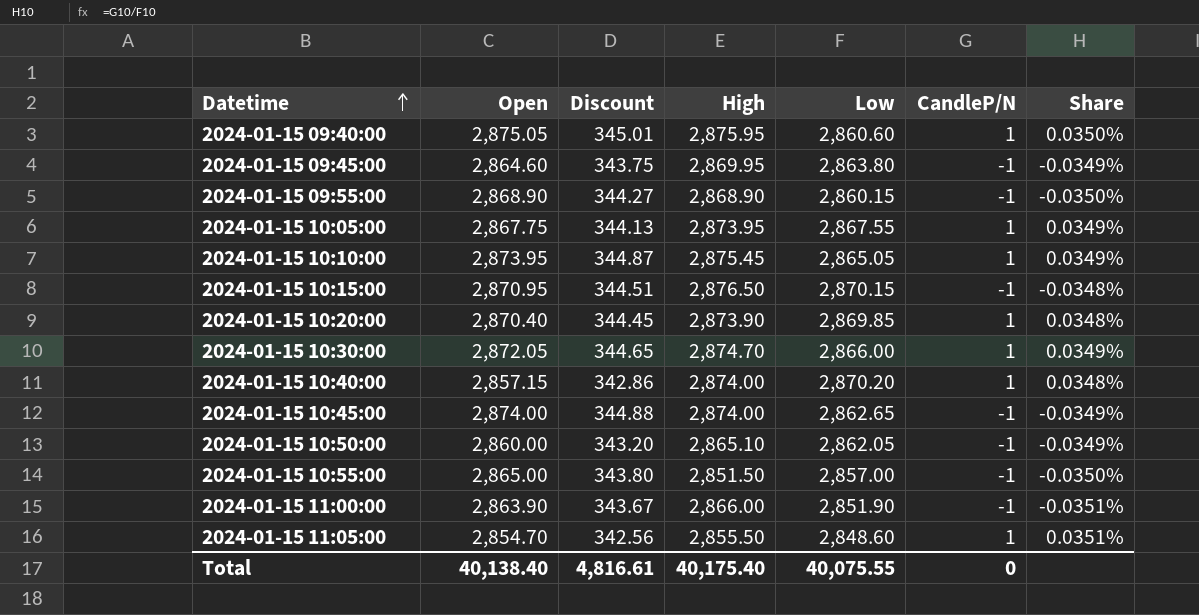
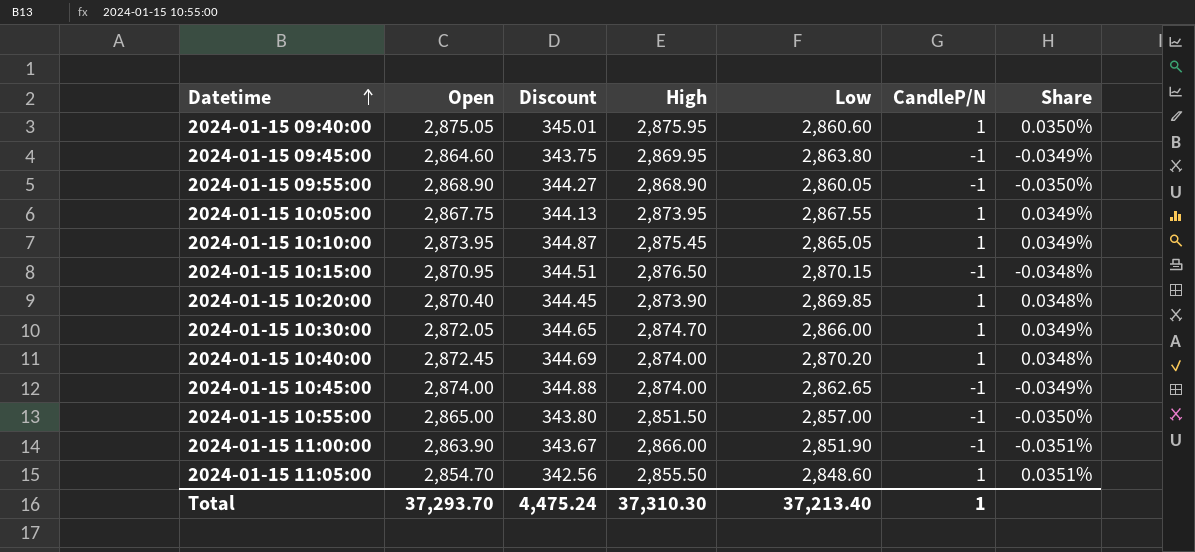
row 2024-01-15 10:50:00: 2,860.00 | 343.20 | 2,865.10 | 2,862.05 | -1 | -0.0349% -> none
2024-01-15 09:55:00 | Low: 2,860.15 -> 2,860.05
2024-01-15 10:40:00 | Open: 2,857.15 -> 2,872.45
2024-01-15 10:40:00 | Discount: 342.86 -> 344.69
Total | Open: 40,138.40 -> 37,293.70
Total | Discount: 4,816.61 -> 4,475.24
Total | High: 40,175.40 -> 37,310.30
Total | Low: 40,075.55 -> 37,213.40
Total | CandleP/N: 0 -> 1

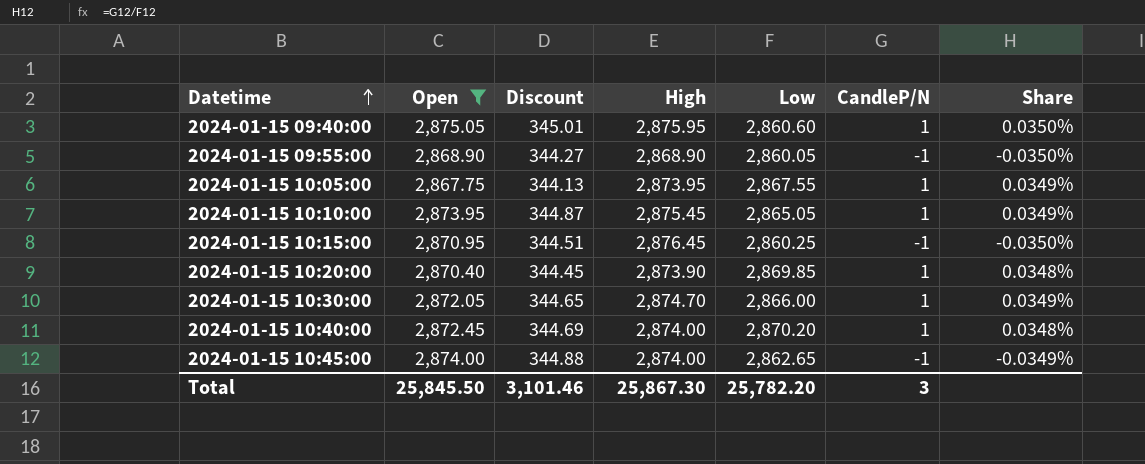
filter: none -> Open >= 2,867.75
2024-01-15 10:15:00 | High: 2,876.50 -> 2,876.45
2024-01-15 10:15:00 | Low: 2,870.15 -> 2,860.25
2024-01-15 10:15:00 | Share: -0.0348% -> -0.0350%
Total | Open: 37,293.70 -> 25,845.50
Total | Discount: 4,475.24 -> 3,101.46
Total | High: 37,310.30 -> 25,867.30
Total | Low: 37,213.40 -> 25,782.20
Total | CandleP/N: 1 -> 3

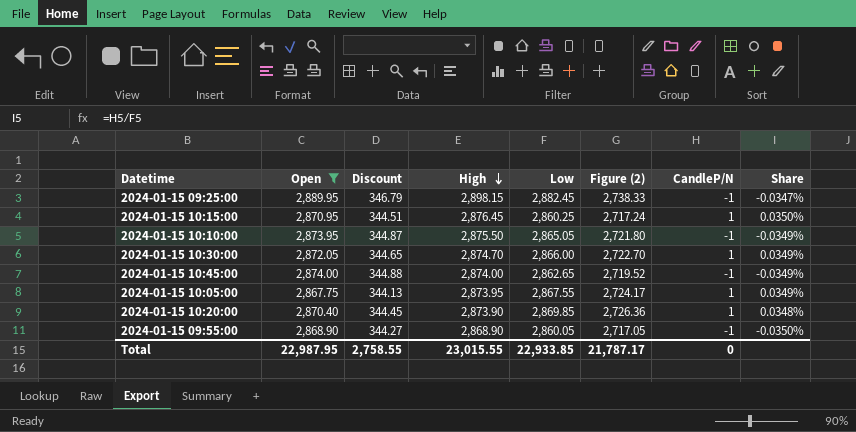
row order: Datetime ascending -> High descending
column Figure (2) | formula: none -> [Low] * 0.95
row 2024-01-15 09:40:00: 2,875.05 | 345.01 | 2,875.95 | 2,860.60 | 1 | 0.0350% -> none
row 2024-01-15 10:40:00: 2,872.45 | 344.69 | 2,874.00 | 2,870.20 | 1 | 0.0348% -> none
row 2024-01-15 09:25:00: none -> 2,889.95 | 346.79 | 2,898.15 | 2,882.45 | 2,738.33 | -1 | -0.0347%
2024-01-15 10:15:00 | CandleP/N: -1 -> 1
2024-01-15 10:15:00 | Share: -0.0350% -> 0.0350%
2024-01-15 10:10:00 | High: 2,875.45 -> 2,875.50
2024-01-15 10:10:00 | CandleP/N: 1 -> -1
2024-01-15 10:10:00 | Share: 0.0349% -> -0.0349%
Total | Open: 25,845.50 -> 22,987.95
Total | Discount: 3,101.46 -> 2,758.55
Total | High: 25,867.30 -> 23,015.55
Total | Low: 25,782.20 -> 22,933.85
Total | CandleP/N: 3 -> 0

